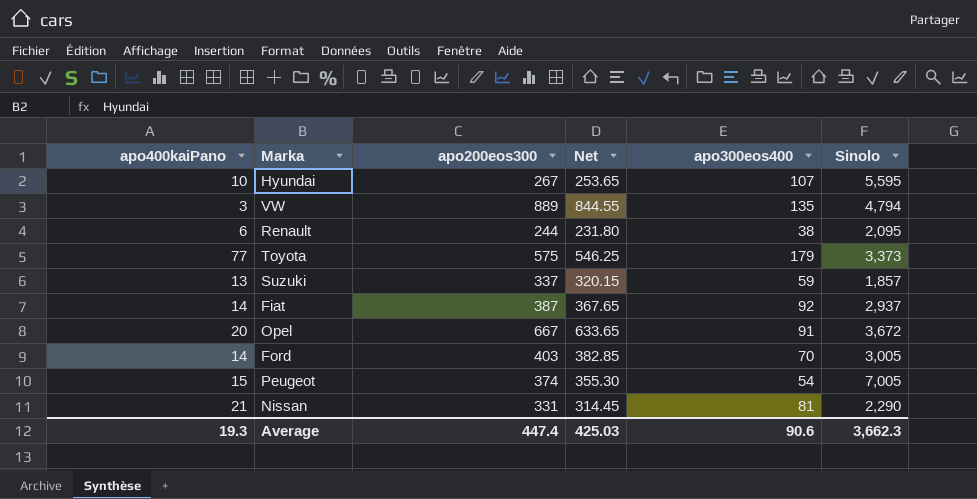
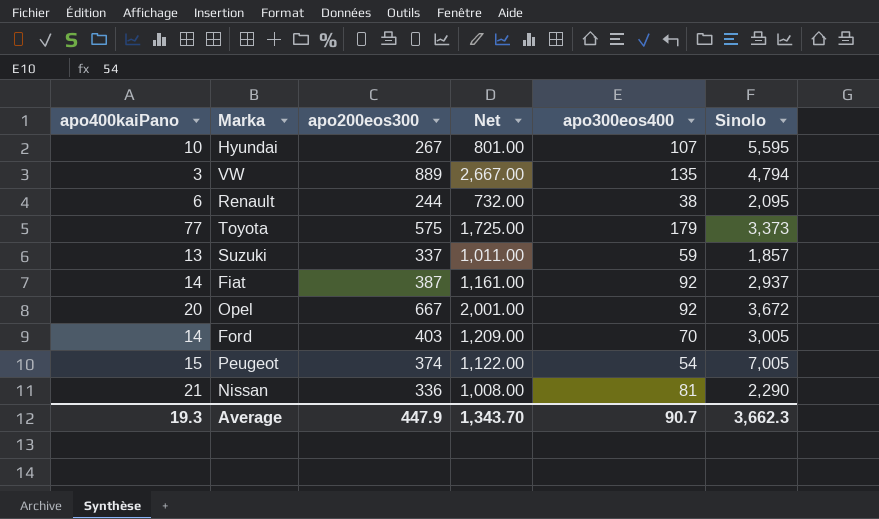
column Net | formula: [apo200eos300] * 0.95 -> [apo200eos300] * 3
Opel | apo300eos400: 91 -> 92
Nissan | apo200eos300: 331 -> 336
Average | apo200eos300: 447.4 -> 447.9
Average | Net: 425.03 -> 1,343.70
Average | apo300eos400: 90.6 -> 90.7

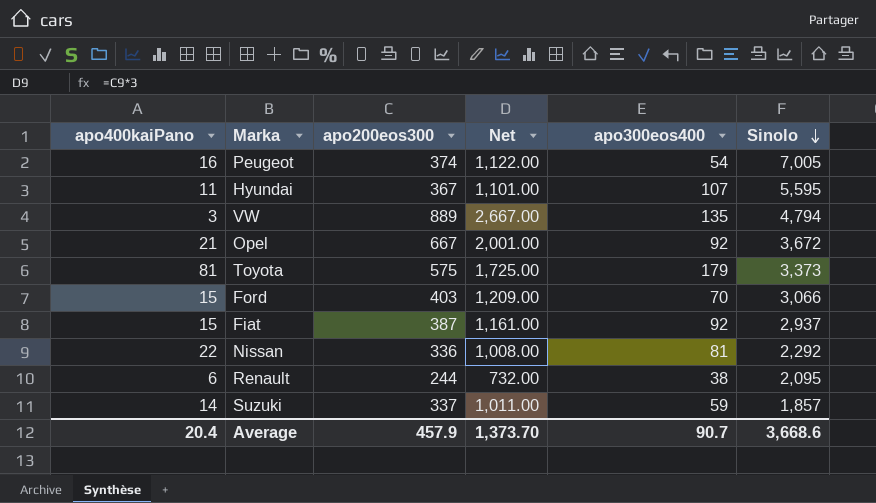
row order: none -> Sinolo descending
Peugeot | apo400kaiPano: 15 -> 16
Hyundai | apo400kaiPano: 10 -> 11
Hyundai | apo200eos300: 267 -> 367
Hyundai | Net: 801.00 -> 1,101.00
Opel | apo400kaiPano: 20 -> 21
Toyota | apo400kaiPano: 77 -> 81
Ford | apo400kaiPano: 14 -> 15
Ford | Sinolo: 3,005 -> 3,066
Fiat | apo400kaiPano: 14 -> 15
Nissan | apo400kaiPano: 21 -> 22
Nissan | Sinolo: 2,290 -> 2,292
Suzuki | apo400kaiPano: 13 -> 14
Average | apo400kaiPano: 19.3 -> 20.4
Average | apo200eos300: 447.9 -> 457.9
Average | Net: 1,343.70 -> 1,373.70
Average | Sinolo: 3,662.3 -> 3,668.6

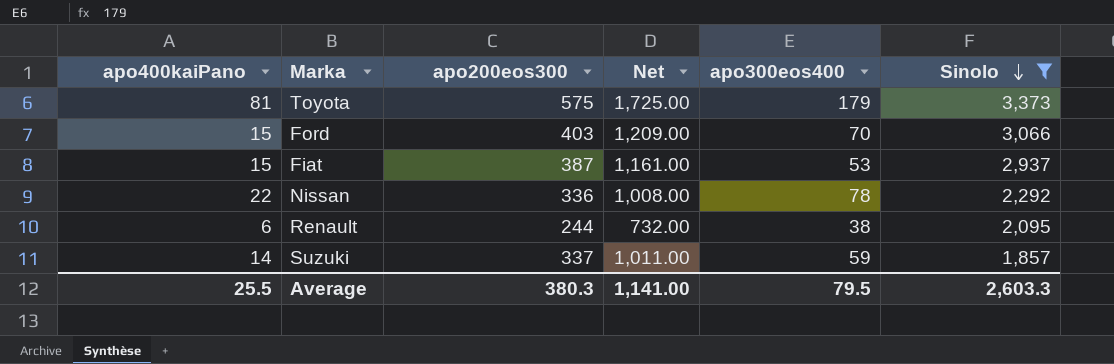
filter: none -> Sinolo <= 3,373
Fiat | apo300eos400: 92 -> 53
Nissan | apo300eos400: 81 -> 78
Average | apo400kaiPano: 20.4 -> 25.5
Average | apo200eos300: 457.9 -> 380.3
Average | Net: 1,373.70 -> 1,141.00
Average | apo300eos400: 90.7 -> 79.5
Average | Sinolo: 3,668.6 -> 2,603.3

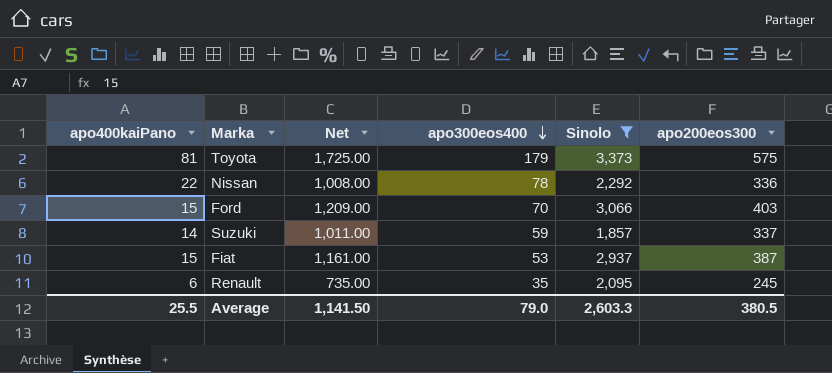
row order: Sinolo descending -> apo300eos400 descending
column apo200eos300 | position: 3 -> 6
Renault | Net: 732.00 -> 735.00
Renault | apo300eos400: 38 -> 35
Renault | apo200eos300: 244 -> 245
Average | Net: 1,141.00 -> 1,141.50
Average | apo300eos400: 79.5 -> 79.0
Average | apo200eos300: 380.3 -> 380.5

